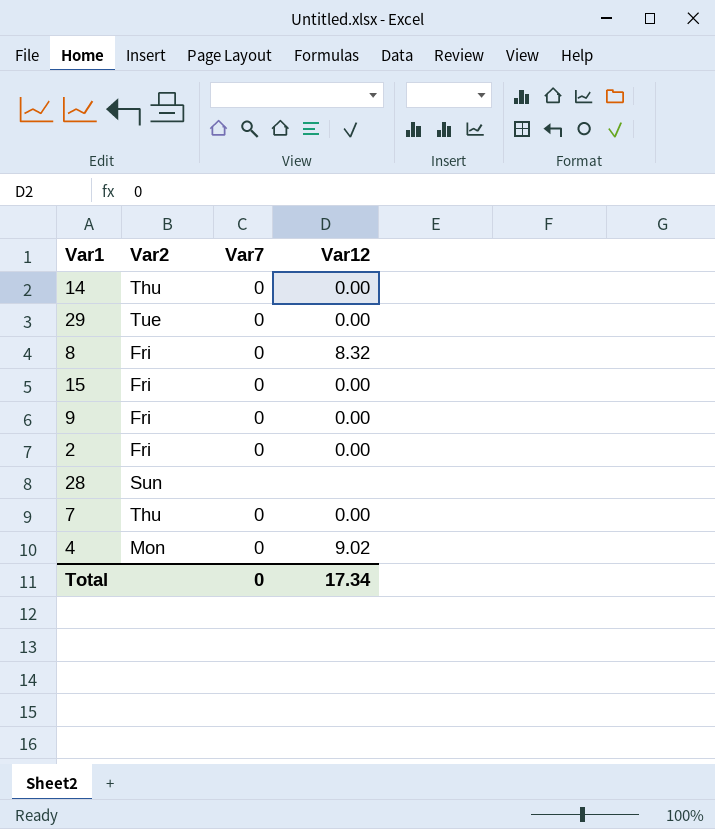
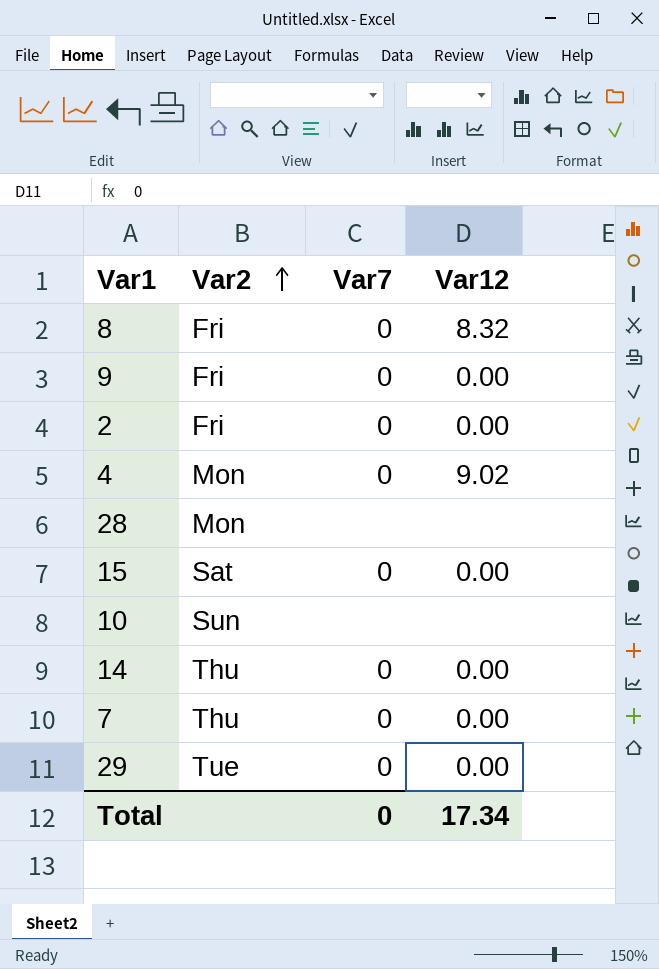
row order: none -> Var2 ascending
28 | Var2: Sun -> Mon
15 | Var2: Fri -> Sat
row 10: none -> Sun | none | none

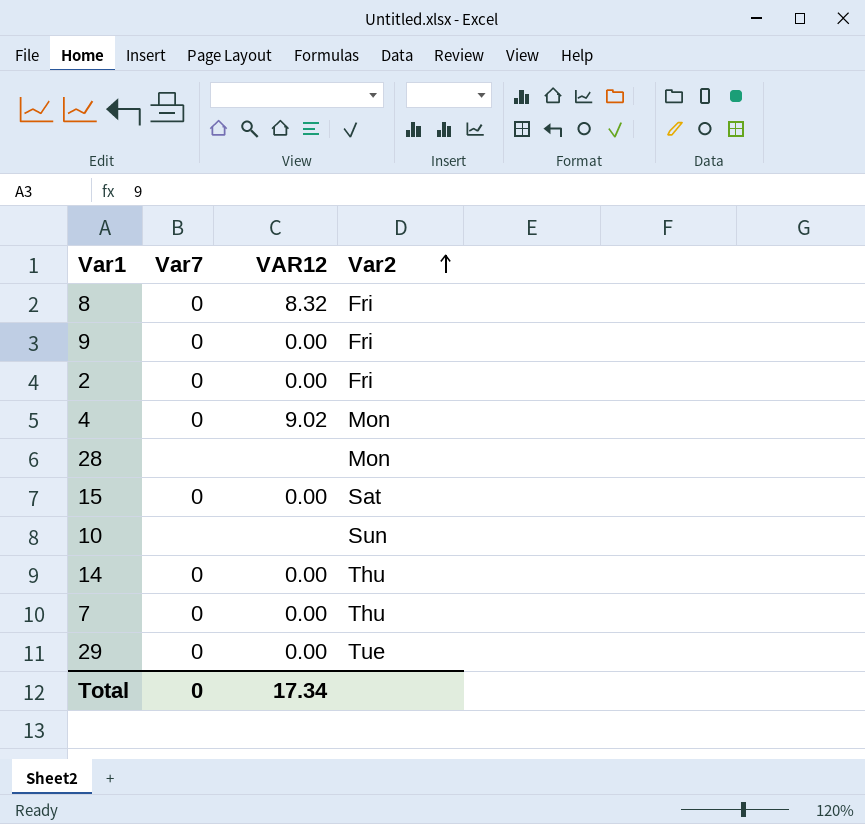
column name: Var12 -> VAR12
column Var2 | position: 2 -> 4

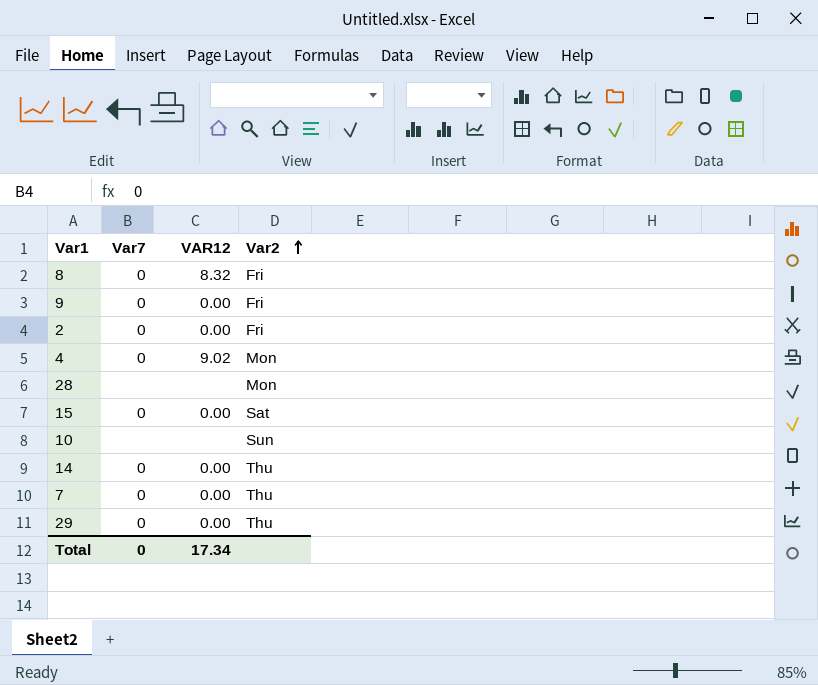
29 | Var2: Tue -> Thu

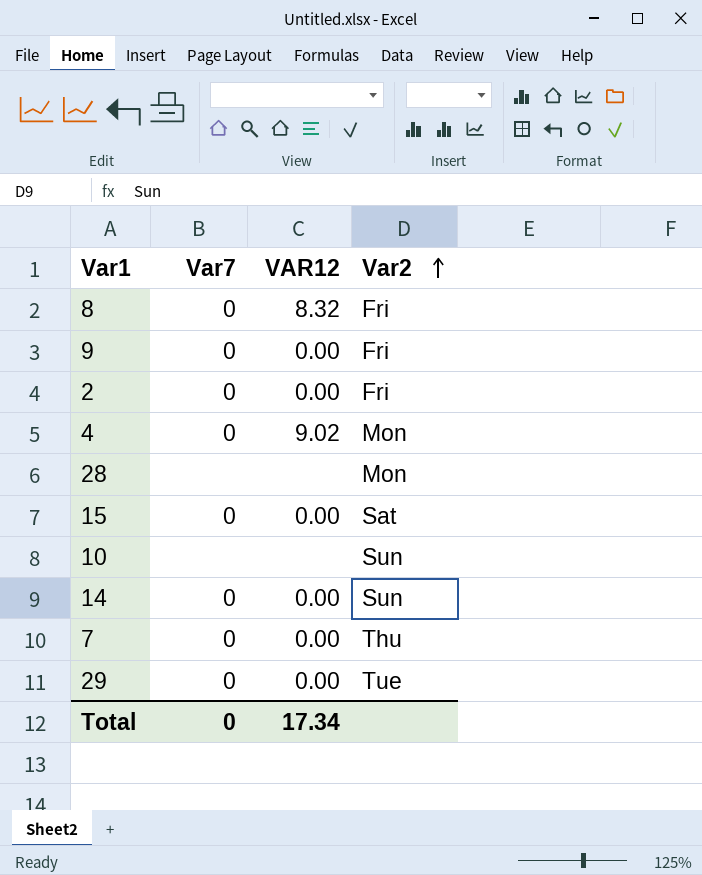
14 | Var2: Thu -> Sun
29 | Var2: Thu -> Tue

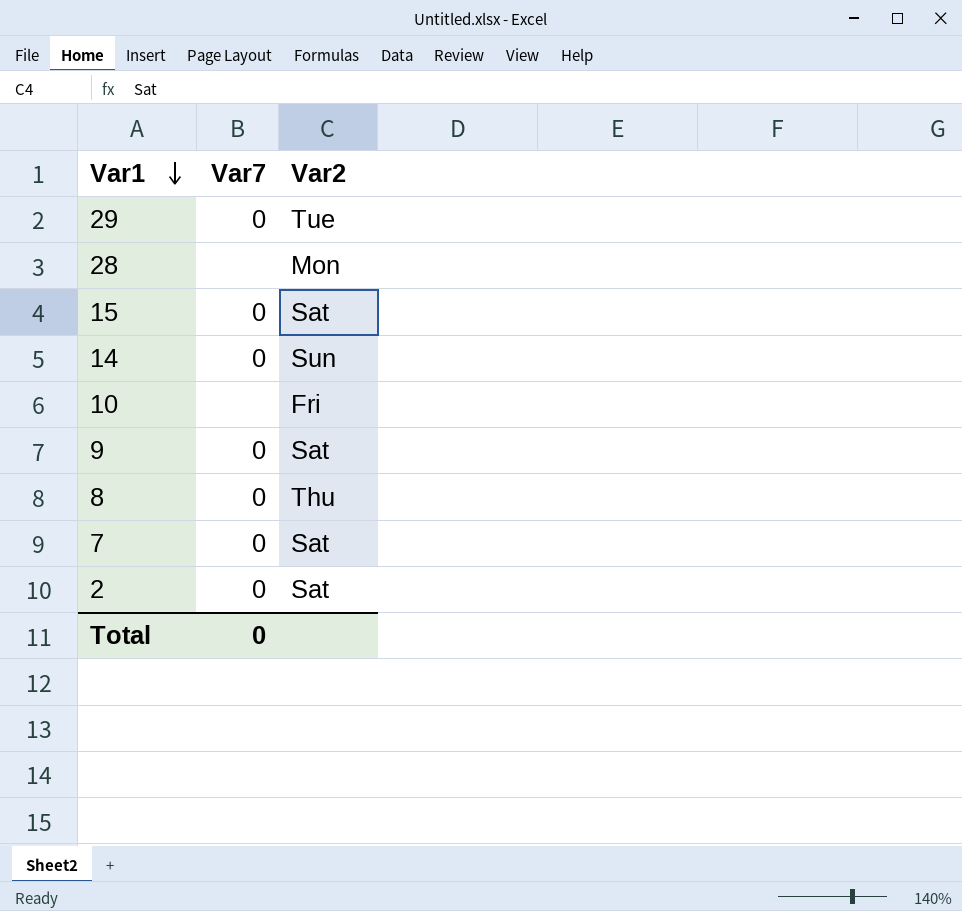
row order: Var2 ascending -> Var1 descending
column VAR12 | position: 3 -> none
row 4: 0 | 9.02 | Mon -> none
10 | Var2: Sun -> Fri
9 | Var2: Fri -> Sat
8 | Var2: Fri -> Thu
7 | Var2: Thu -> Sat
2 | Var2: Fri -> Sat

